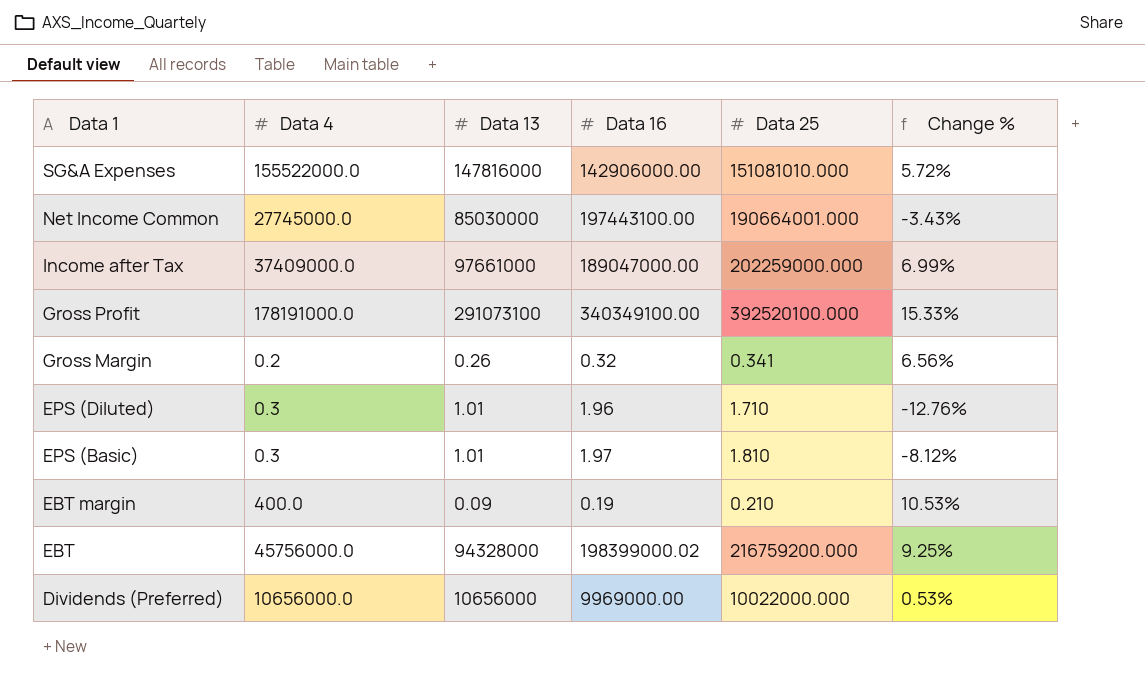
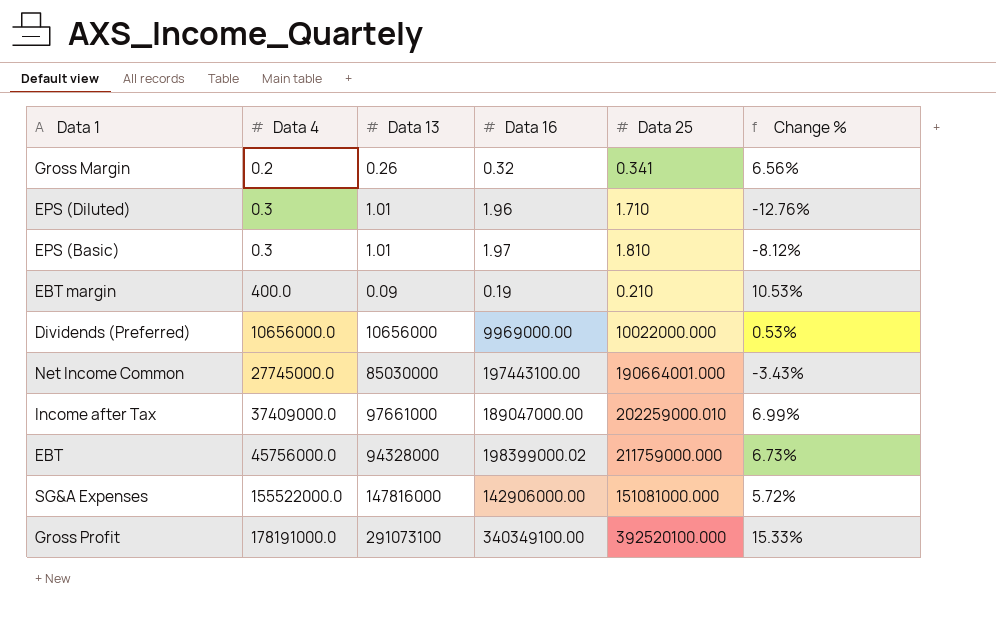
row order: Data 1 descending -> Data 4 ascending
Income after Tax | Data 25: 202259000.000 -> 202259000.010
EBT | Data 25: 216759200.000 -> 211759000.000
EBT | Change %: 9.25% -> 6.73%
SG&A Expenses | Data 25: 151081010.000 -> 151081000.000

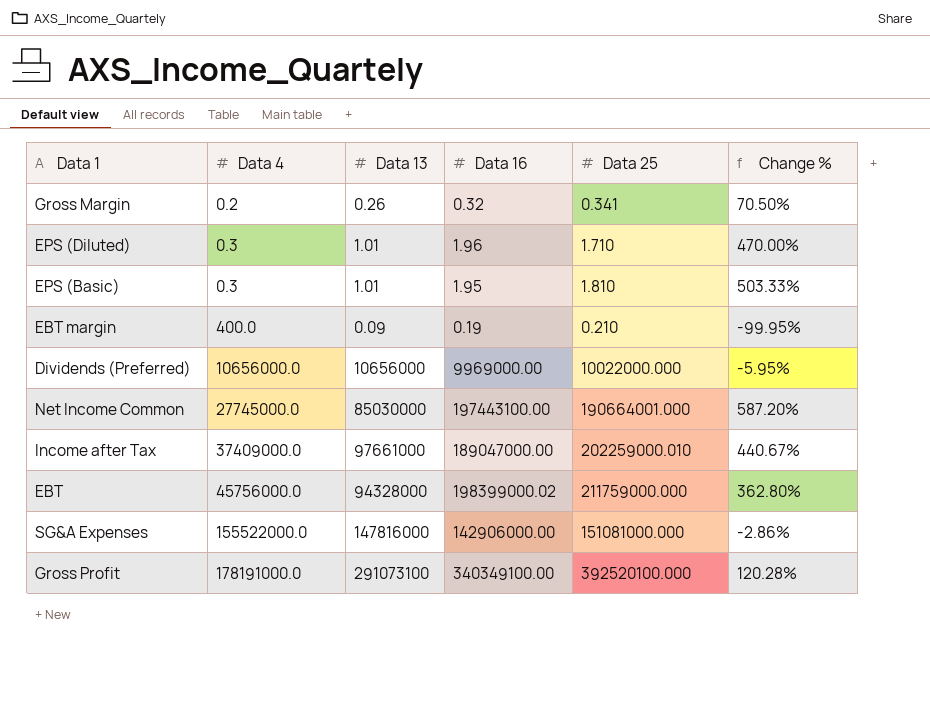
column Change % | formula: ([Data 25] - [Data 16]) / [Data 16] -> ([Data 25] - [Data 4]) / [Data 4]
EPS (Basic) | Data 16: 1.97 -> 1.95

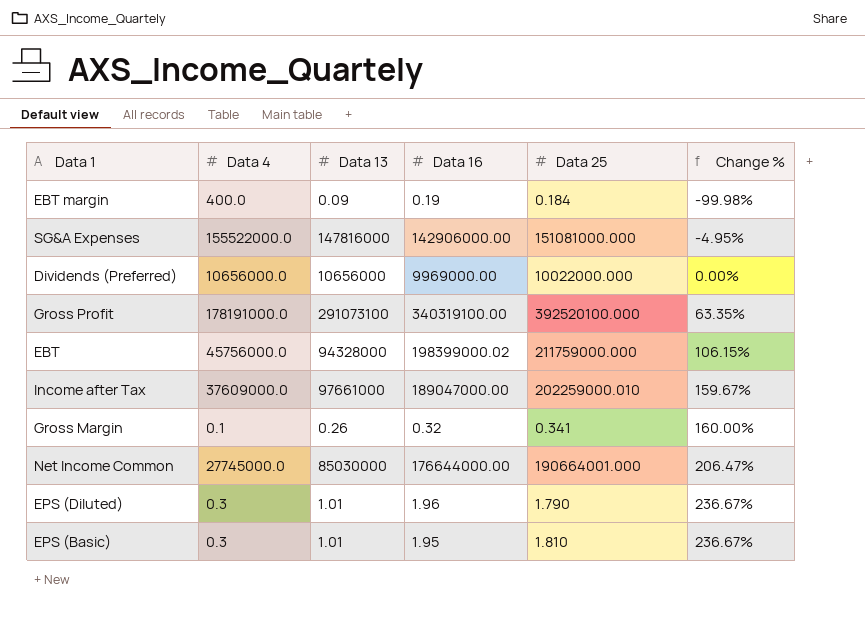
row order: Data 4 ascending -> Change % ascending
column Change % | formula: ([Data 25] - [Data 4]) / [Data 4] -> ([Data 13] - [Data 4]) / [Data 4]
EBT margin | Data 25: 0.210 -> 0.184
Gross Profit | Data 16: 340349100.00 -> 340319100.00
Income after Tax | Data 4: 37409000.0 -> 37609000.0
Gross Margin | Data 4: 0.2 -> 0.1
Net Income Common | Data 16: 197443100.00 -> 176644000.00
EPS (Diluted) | Data 25: 1.710 -> 1.790

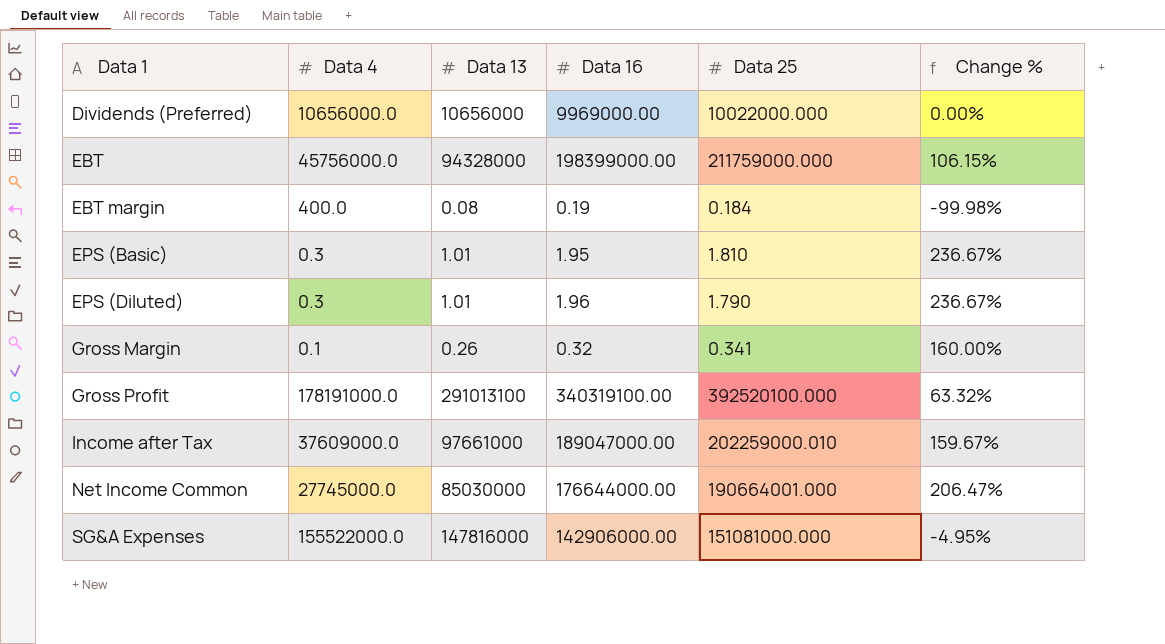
row order: Change % ascending -> Data 1 ascending
EBT | Data 16: 198399000.02 -> 198399000.00
EBT margin | Data 13: 0.09 -> 0.08
Gross Profit | Data 13: 291073100 -> 291013100
Gross Profit | Change %: 63.35% -> 63.32%

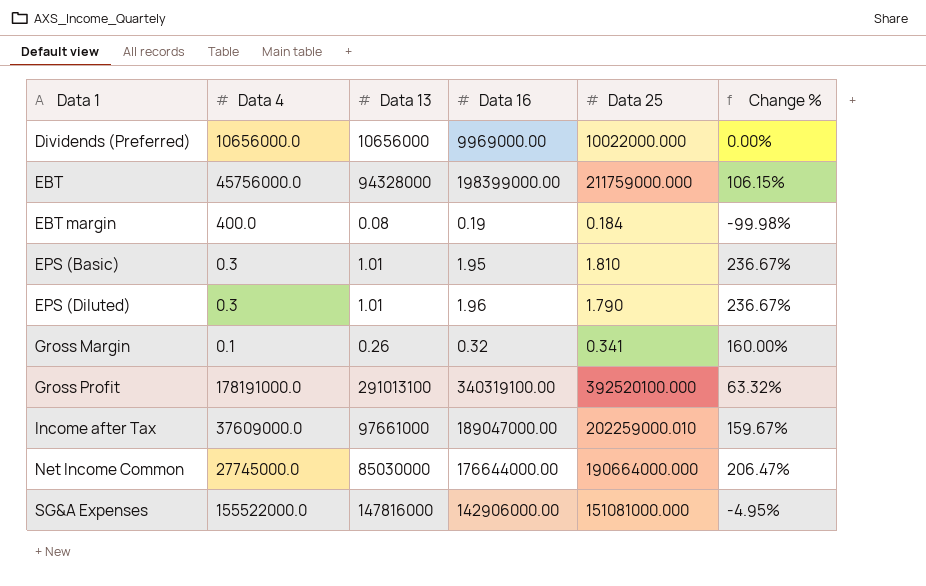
Net Income Common | Data 25: 190664001.000 -> 190664000.000

